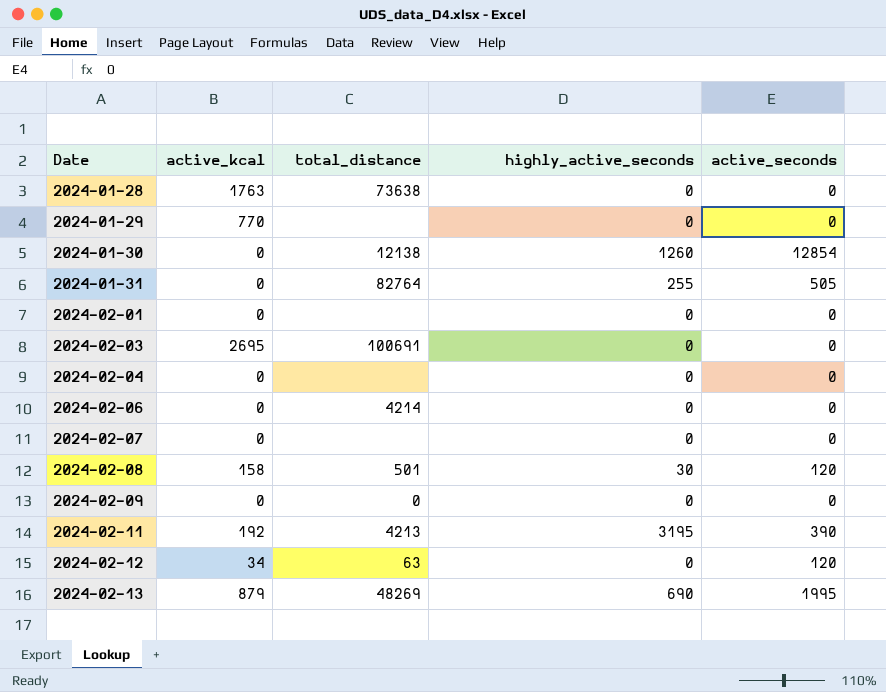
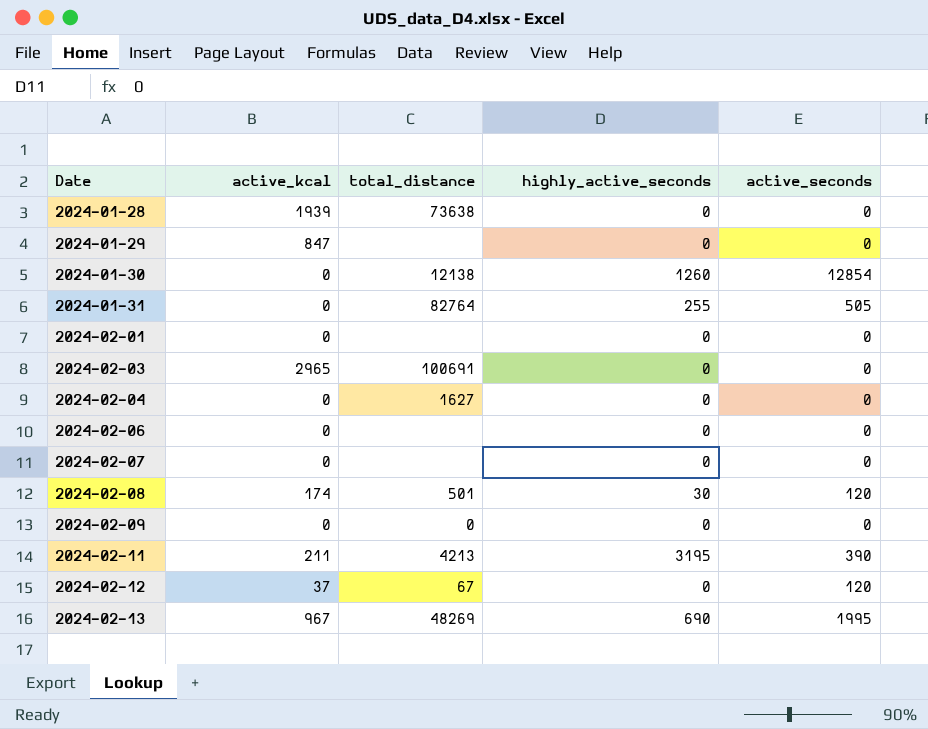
2024-01-28 | active_kcal: 1763 -> 1939
2024-01-29 | active_kcal: 770 -> 847
2024-02-03 | active_kcal: 2695 -> 2965
2024-02-04 | total_distance: none -> 1627
2024-02-06 | total_distance: 4214 -> none
2024-02-08 | active_kcal: 158 -> 174
2024-02-11 | active_kcal: 192 -> 211
2024-02-12 | active_kcal: 34 -> 37
2024-02-12 | total_distance: 63 -> 67
2024-02-13 | active_kcal: 879 -> 967

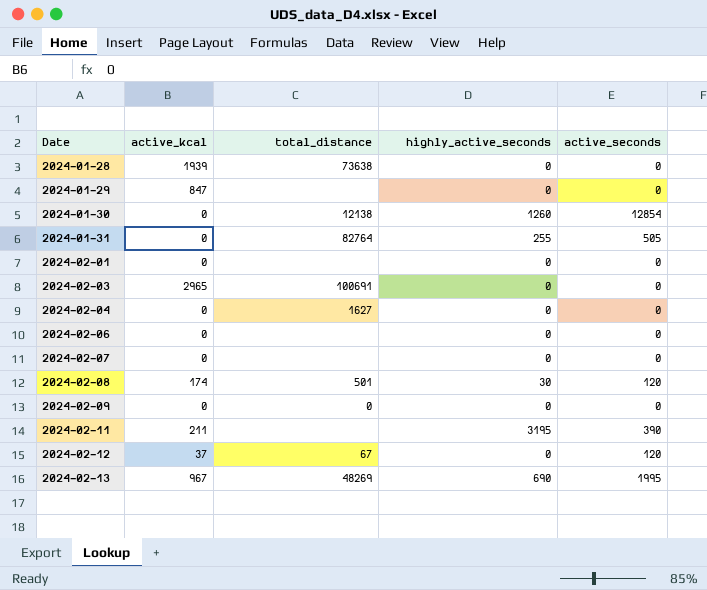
2024-02-11 | total_distance: 4213 -> none

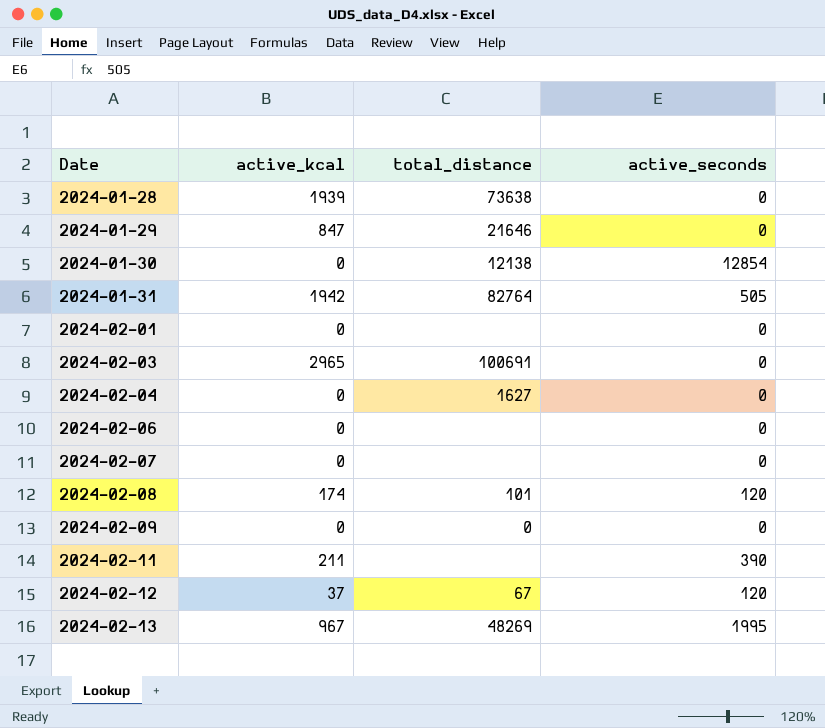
column highly_active_seconds | position: 4 -> none
2024-01-29 | total_distance: none -> 21646
2024-01-31 | active_kcal: 0 -> 1942
2024-02-08 | total_distance: 501 -> 101

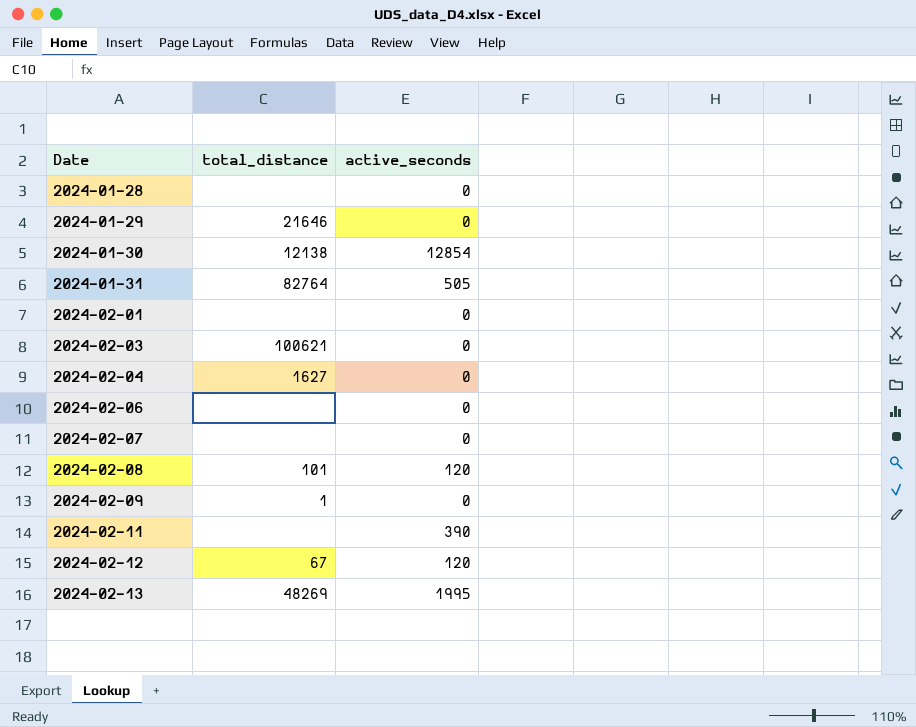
column active_kcal | position: 2 -> none
2024-01-28 | total_distance: 73638 -> none
2024-02-03 | total_distance: 100691 -> 100621
2024-02-09 | total_distance: 0 -> 1

